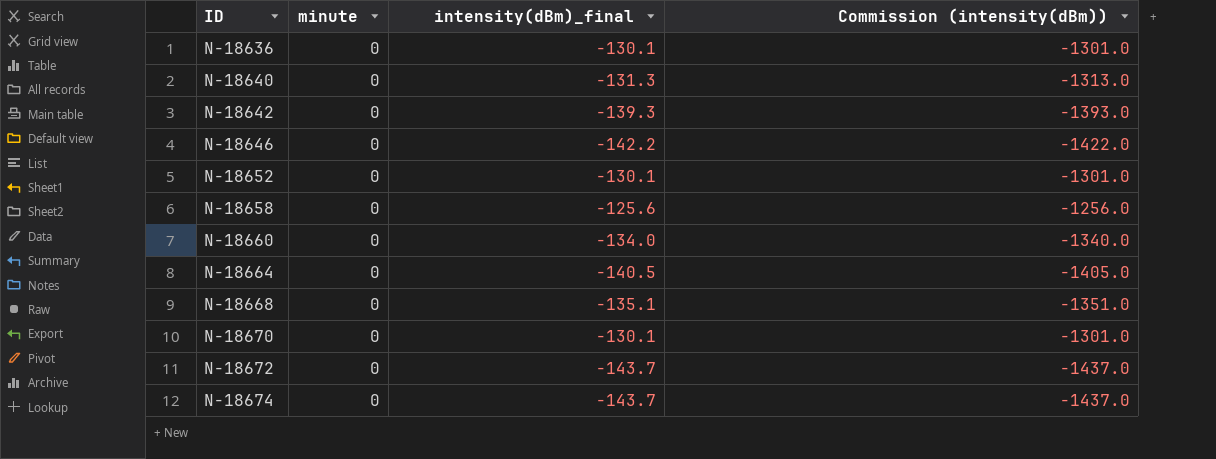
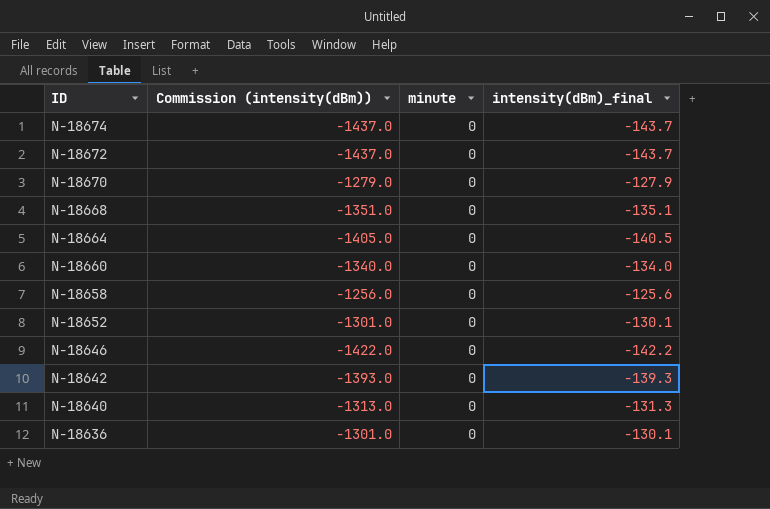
row order: ID ascending -> ID descending
column Commission (intensity(dBm)) | position: 4 -> 2
N-18670 | Commission (intensity(dBm)): -1301.0 -> -1279.0
N-18670 | intensity(dBm)_final: -130.1 -> -127.9

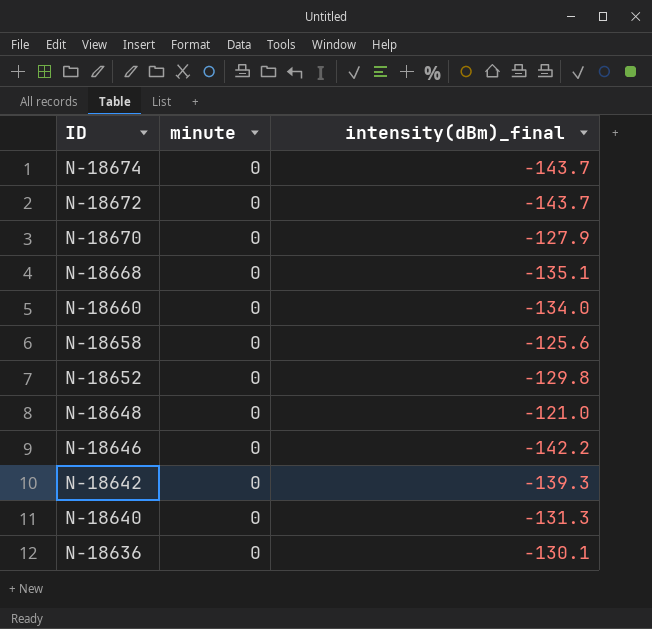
column Commission (intensity(dBm)) | formula: [intensity(dBm)_final] * 10 -> none
row N-18664: -1405.0 | 0 | -140.5 -> none
N-18652 | intensity(dBm)_final: -130.1 -> -129.8
row N-18648: none -> 0 | -121.0

